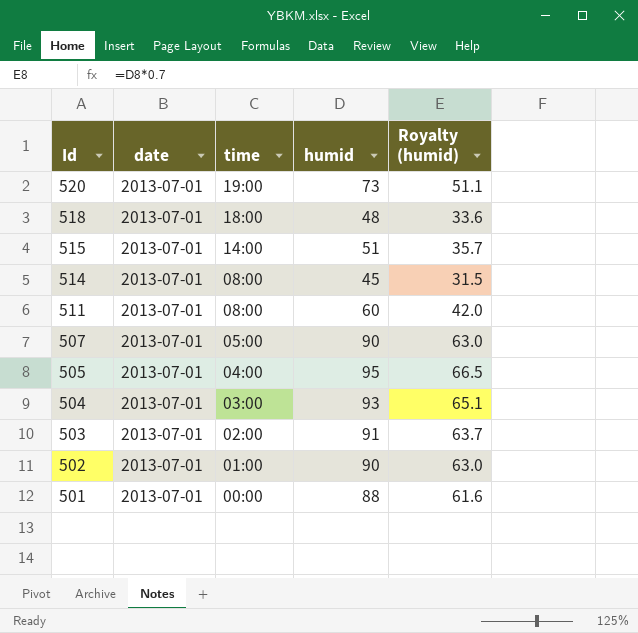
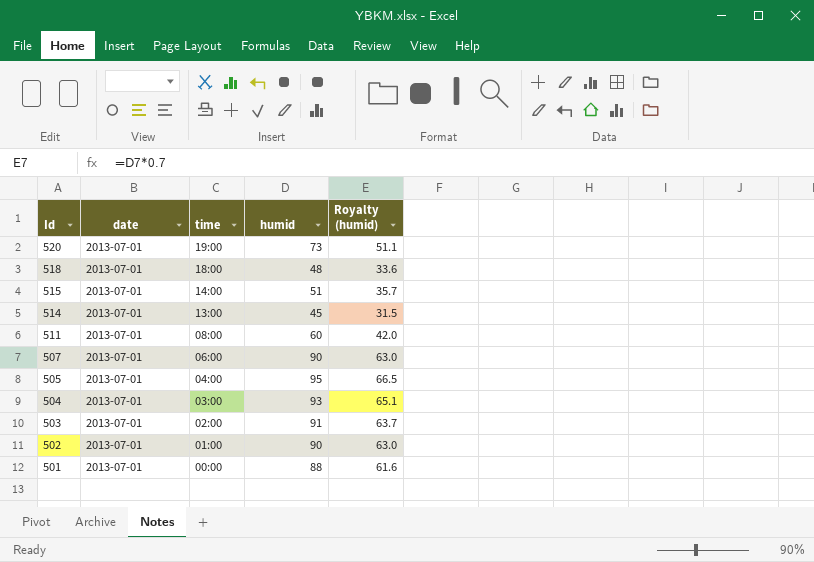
514 | time: 08:00 -> 13:00
507 | time: 05:00 -> 06:00

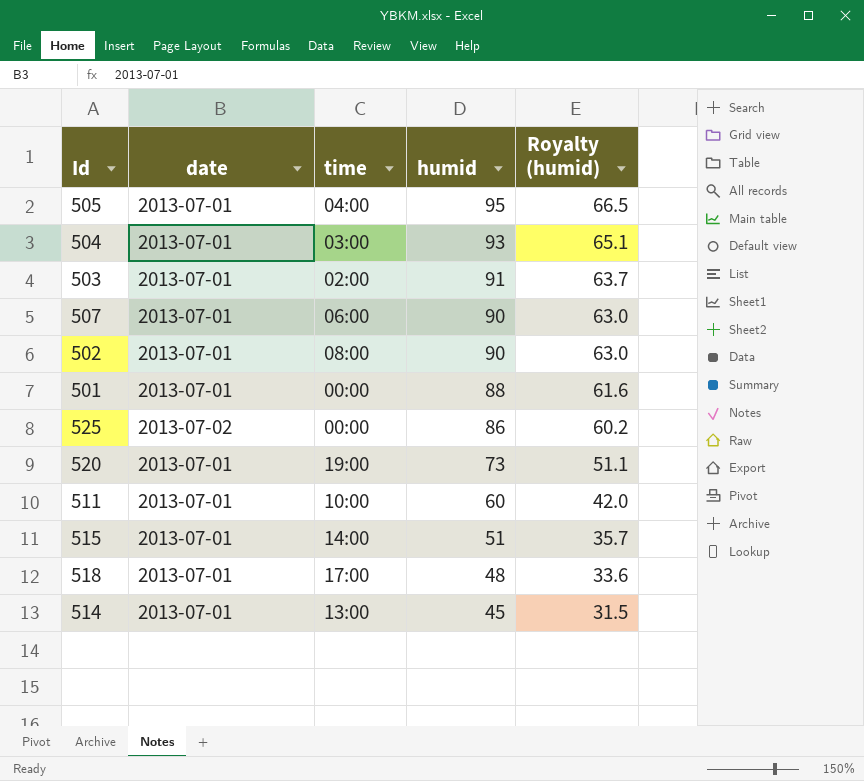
row order: Id descending -> humid descending
502 | time: 01:00 -> 08:00
row 525: none -> 2013-07-02 | 00:00 | 86 | 60.2
511 | time: 08:00 -> 10:00
518 | time: 18:00 -> 17:00

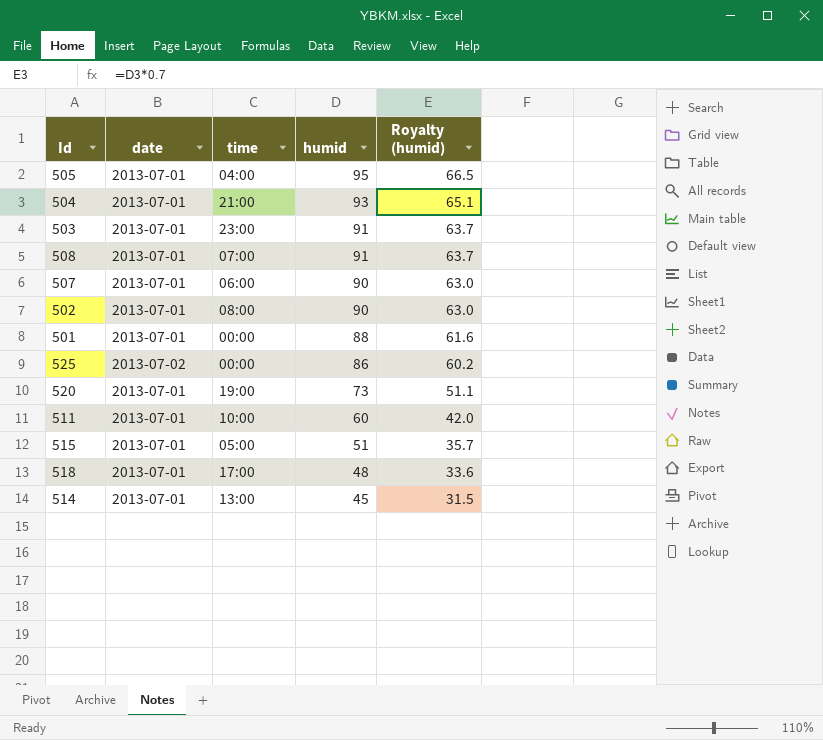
504 | time: 03:00 -> 21:00
503 | time: 02:00 -> 23:00
row 508: none -> 2013-07-01 | 07:00 | 91 | 63.7
515 | time: 14:00 -> 05:00

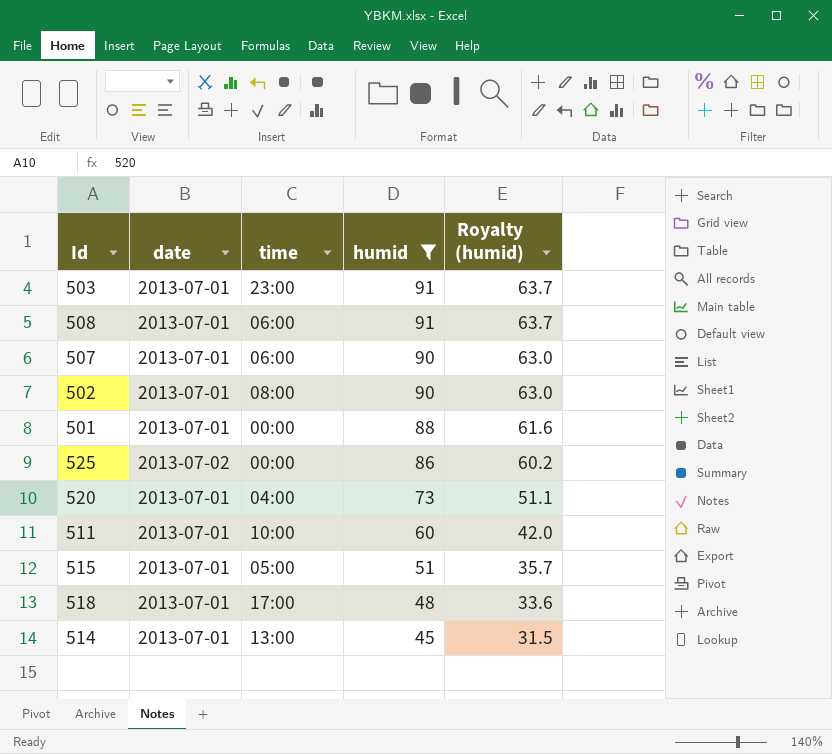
filter: none -> humid <= 91
508 | time: 07:00 -> 06:00
520 | time: 19:00 -> 04:00

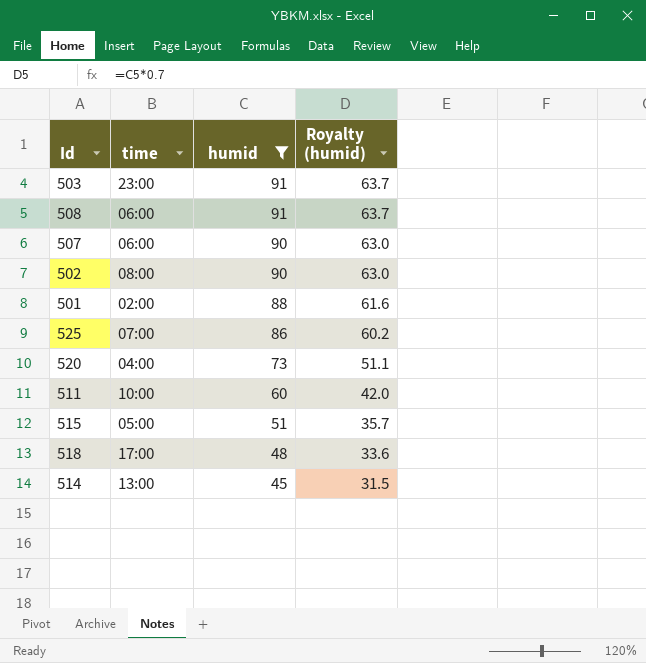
column date | position: 2 -> none
501 | time: 00:00 -> 02:00
525 | time: 00:00 -> 07:00

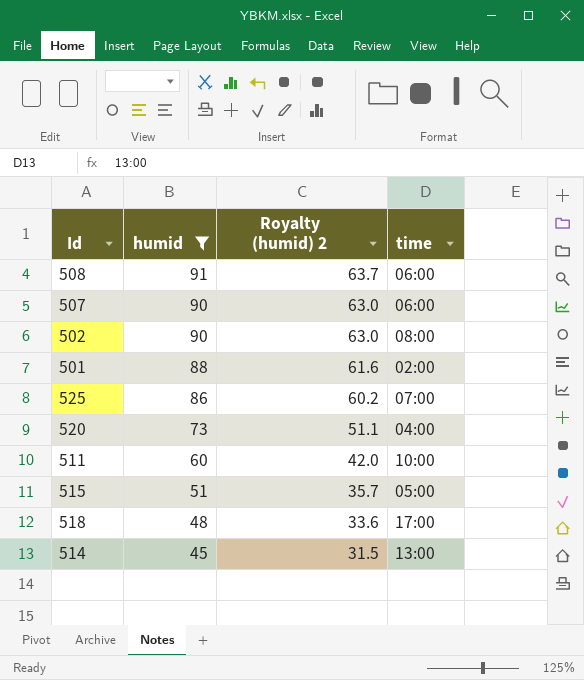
column name: Royalty (humid) -> Royalty (humid) 2
column time | position: 2 -> 4
row 503: 23:00 | 91 | 63.7 -> none

